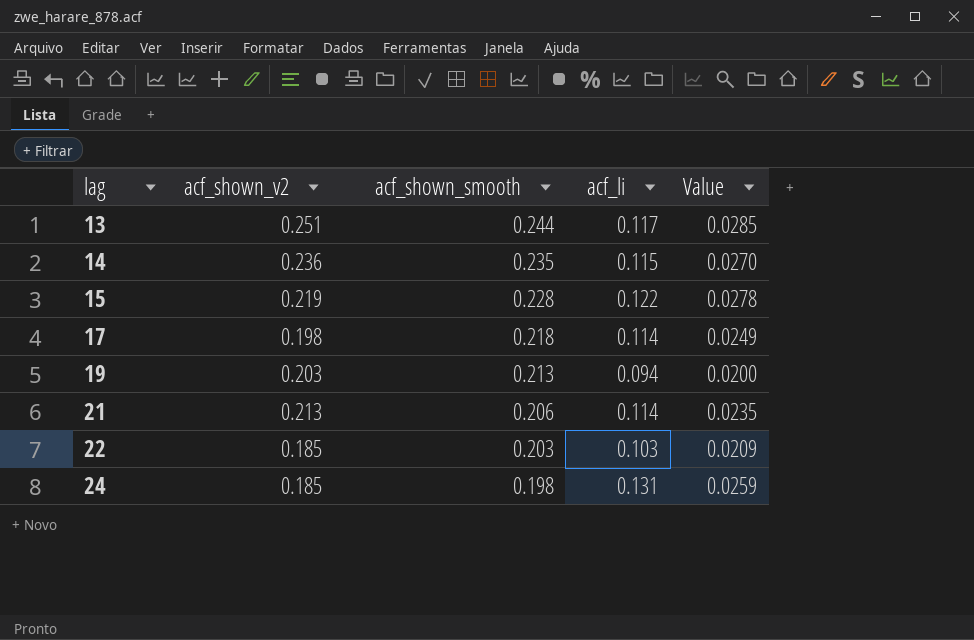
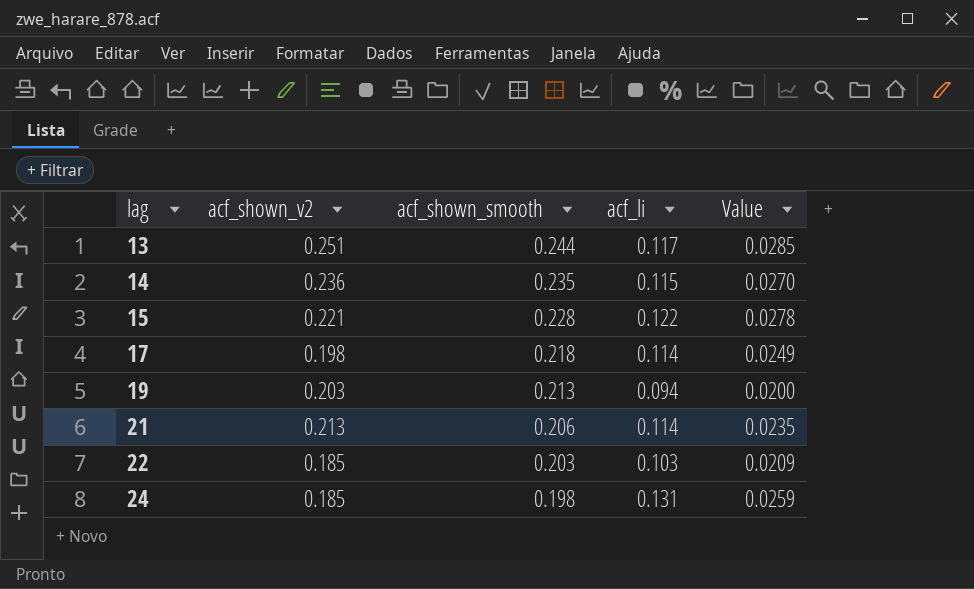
15 | acf_shown_v2: 0.219 -> 0.221

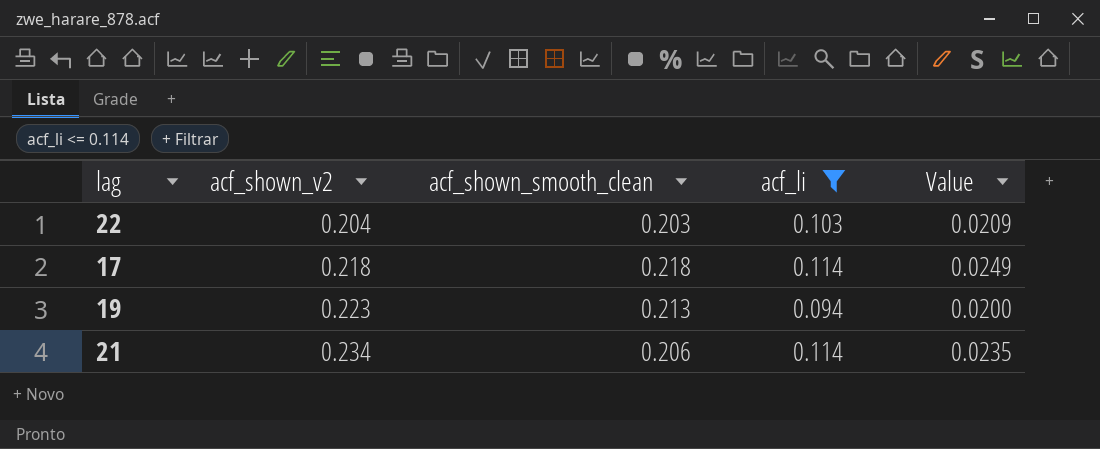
filter: none -> acf_li <= 0.114
row order: lag ascending -> acf_shown_v2 ascending
column name: acf_shown_smooth -> acf_shown_smooth_clean
22 | acf_shown_v2: 0.185 -> 0.204
17 | acf_shown_v2: 0.198 -> 0.218
19 | acf_shown_v2: 0.203 -> 0.223
21 | acf_shown_v2: 0.213 -> 0.234

